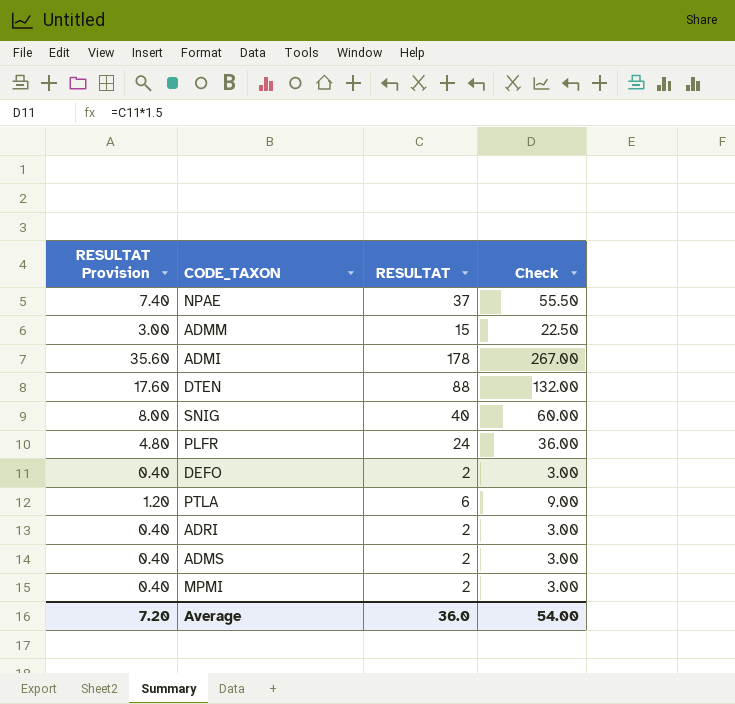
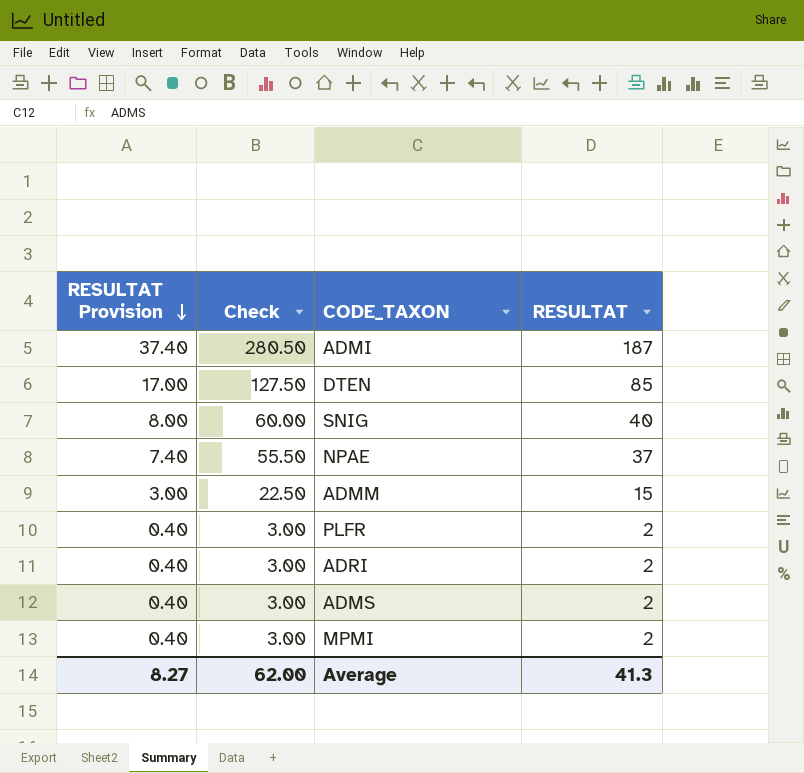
row order: none -> RESULTAT Provision descending
column Check | position: 4 -> 2
row DEFO: 0.40 | 2 | 3.00 -> none
row PTLA: 1.20 | 6 | 9.00 -> none
ADMI | RESULTAT Provision: 35.60 -> 37.40
ADMI | Check: 267.00 -> 280.50
ADMI | RESULTAT: 178 -> 187
DTEN | RESULTAT Provision: 17.60 -> 17.00
DTEN | Check: 132.00 -> 127.50
DTEN | RESULTAT: 88 -> 85
PLFR | RESULTAT Provision: 4.80 -> 0.40
PLFR | Check: 36.00 -> 3.00
PLFR | RESULTAT: 24 -> 2
Average | RESULTAT Provision: 7.20 -> 8.27
Average | Check: 54.00 -> 62.00
Average | RESULTAT: 36.0 -> 41.3

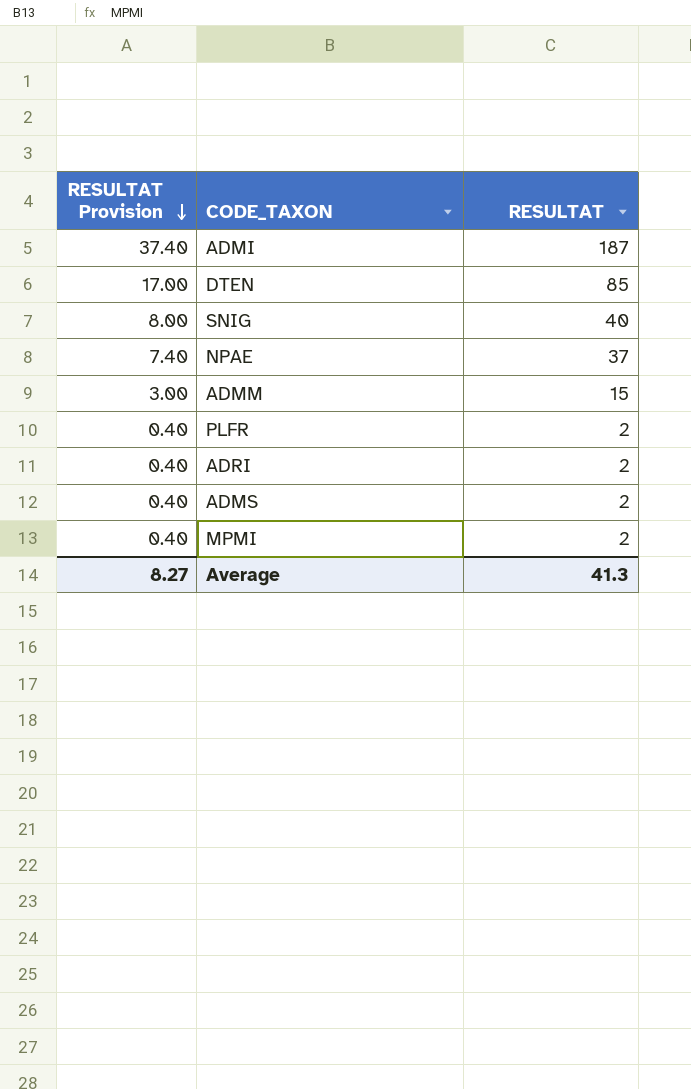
column Check | formula: [RESULTAT] * 1.5 -> none

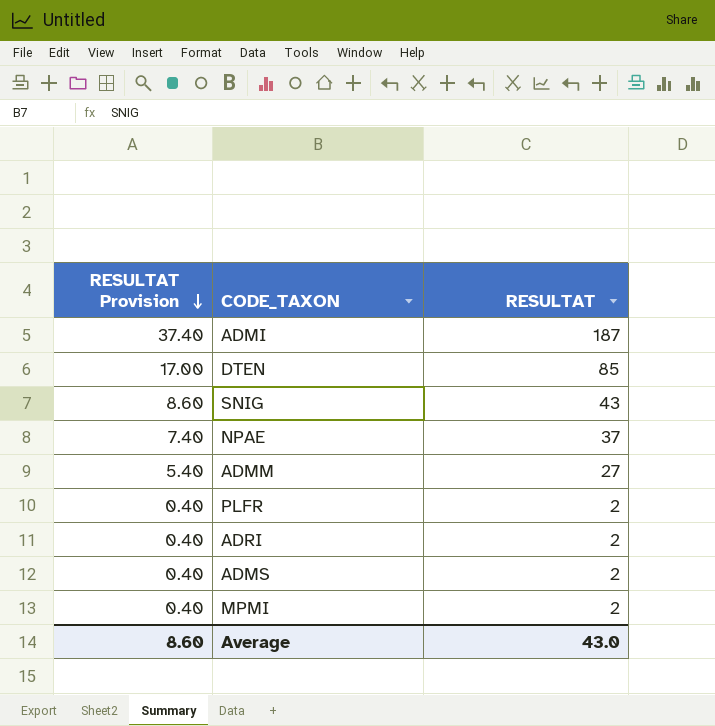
SNIG | RESULTAT Provision: 8.00 -> 8.60
SNIG | RESULTAT: 40 -> 43
ADMM | RESULTAT Provision: 3.00 -> 5.40
ADMM | RESULTAT: 15 -> 27
Average | RESULTAT Provision: 8.27 -> 8.60
Average | RESULTAT: 41.3 -> 43.0

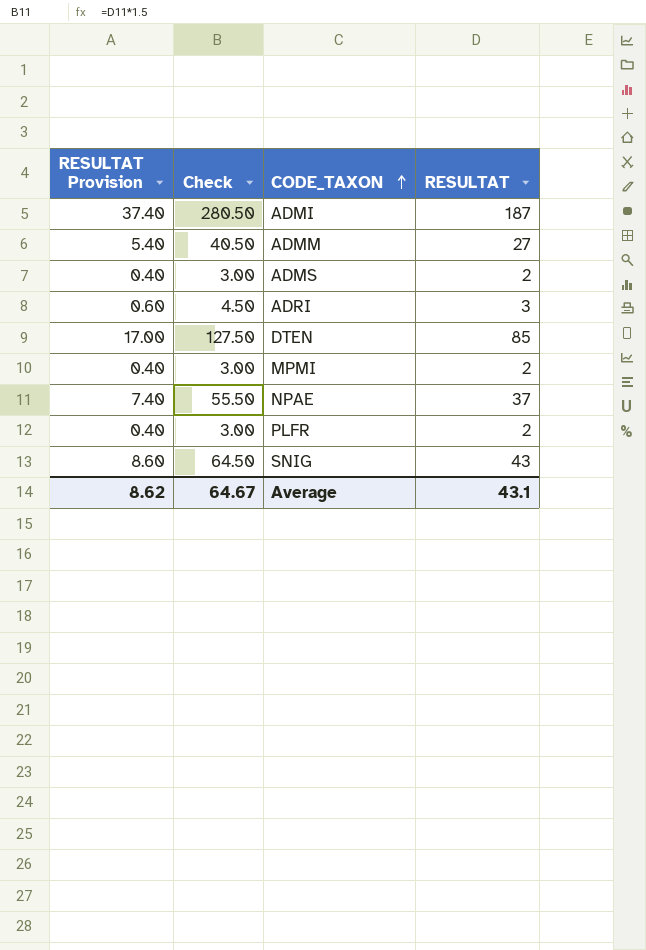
row order: RESULTAT Provision descending -> CODE_TAXON ascending
column Check | formula: none -> [RESULTAT] * 1.5
ADRI | RESULTAT Provision: 0.40 -> 0.60
ADRI | RESULTAT: 2 -> 3
Average | RESULTAT Provision: 8.60 -> 8.62
Average | RESULTAT: 43.0 -> 43.1

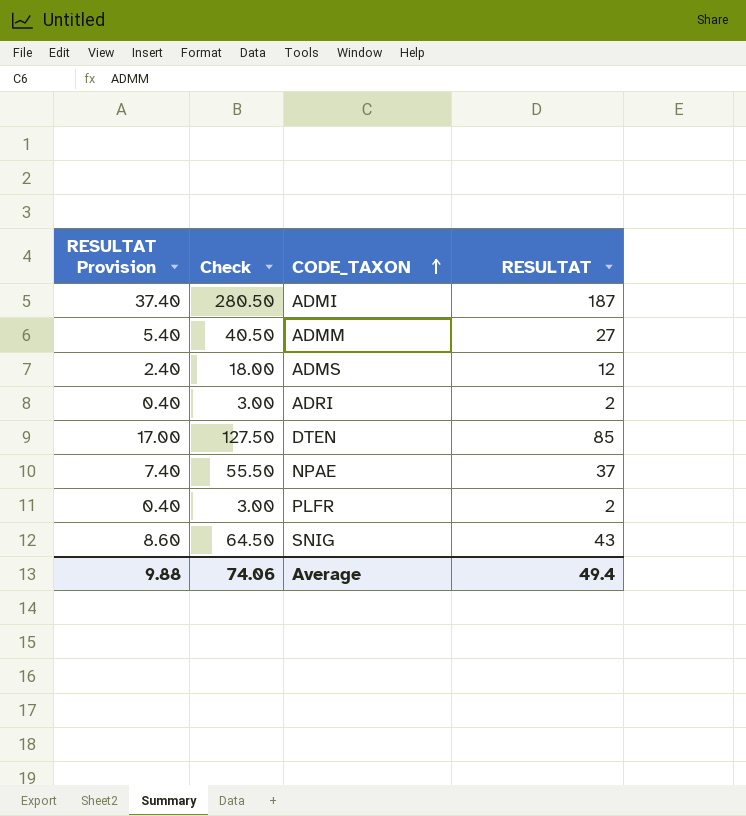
row MPMI: 0.40 | 3.00 | 2 -> none
ADMS | RESULTAT Provision: 0.40 -> 2.40
ADMS | Check: 3.00 -> 18.00
ADMS | RESULTAT: 2 -> 12
ADRI | RESULTAT Provision: 0.60 -> 0.40
ADRI | Check: 4.50 -> 3.00
ADRI | RESULTAT: 3 -> 2
Average | RESULTAT Provision: 8.62 -> 9.88
Average | Check: 64.67 -> 74.06
Average | RESULTAT: 43.1 -> 49.4

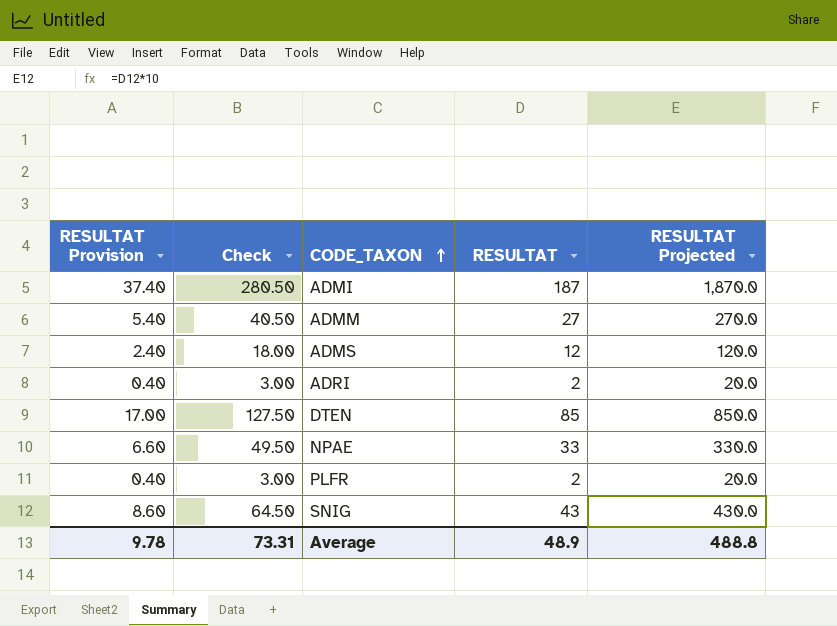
column RESULTAT Projected | formula: none -> [RESULTAT] * 10
NPAE | RESULTAT Provision: 7.40 -> 6.60
NPAE | Check: 55.50 -> 49.50
NPAE | RESULTAT: 37 -> 33
Average | RESULTAT Provision: 9.88 -> 9.78
Average | Check: 74.06 -> 73.31
Average | RESULTAT: 49.4 -> 48.9

